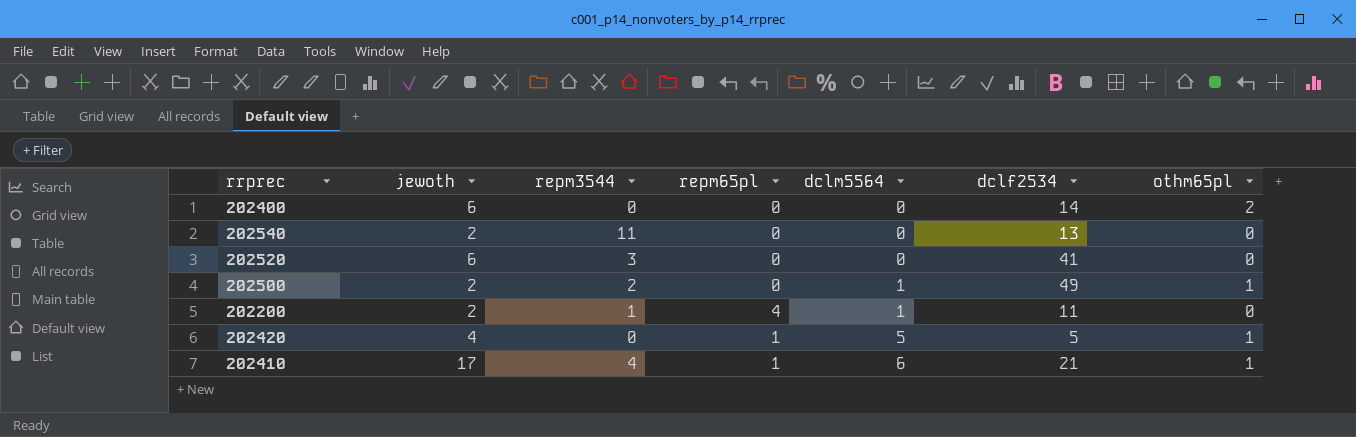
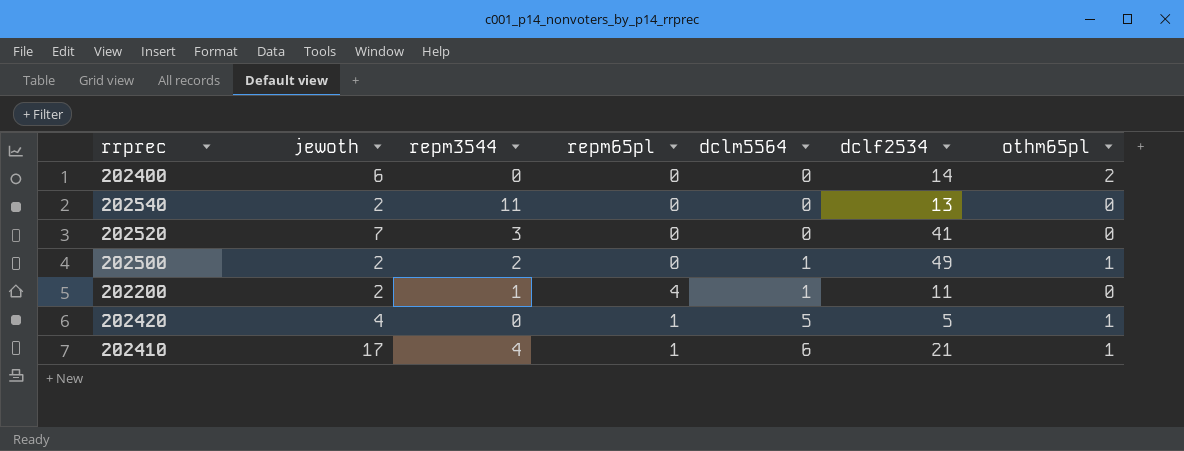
202520 | jewoth: 6 -> 7

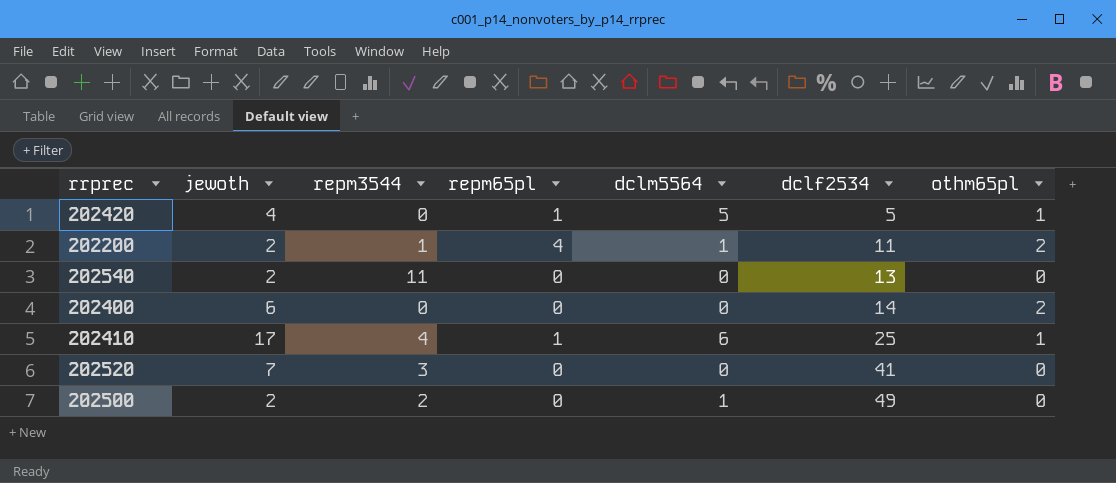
row order: dclm5564 ascending -> dclf2534 ascending
202200 | othm65pl: 0 -> 2
202410 | dclf2534: 21 -> 25
202500 | othm65pl: 1 -> 0

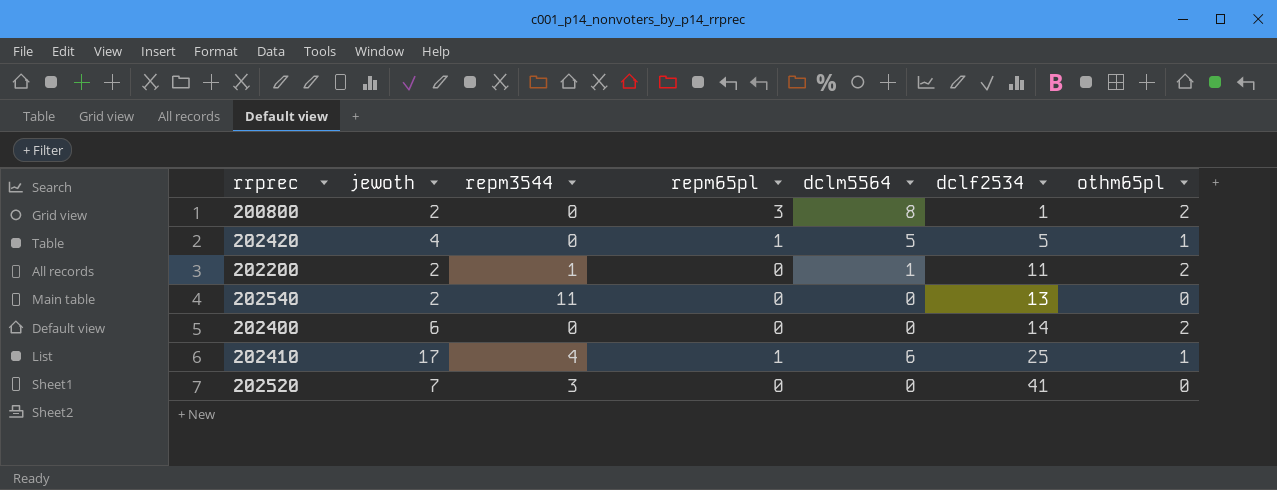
row 202500: 2 | 2 | 0 | 1 | 49 | 0 -> none
row 200800: none -> 2 | 0 | 3 | 8 | 1 | 2
202200 | repm65pl: 4 -> 0

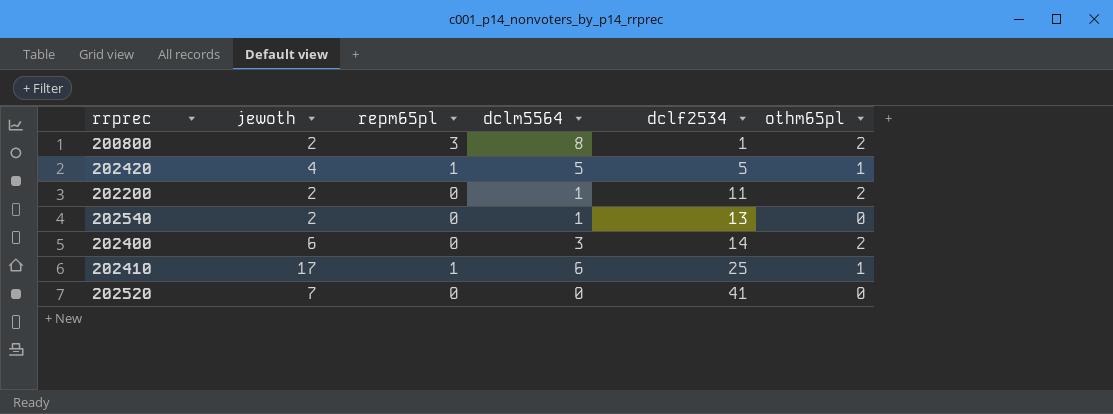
column repm3544 | position: 3 -> none
202540 | dclm5564: 0 -> 1
202400 | dclm5564: 0 -> 3

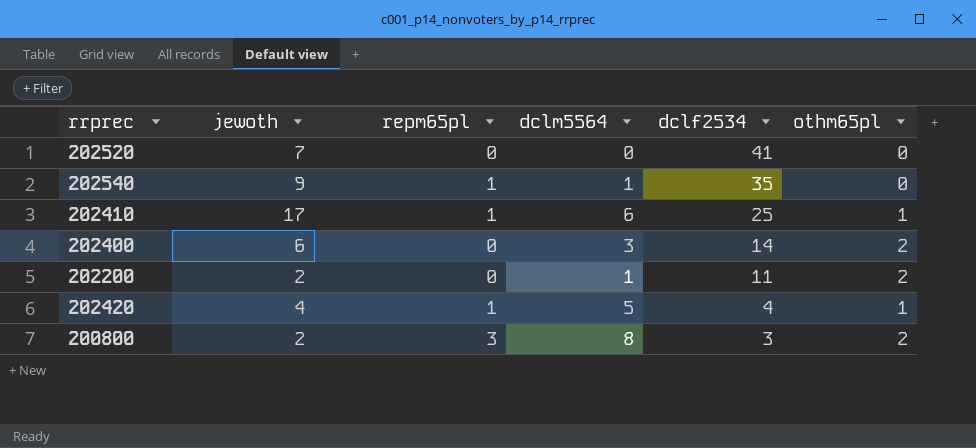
row order: dclf2534 ascending -> dclf2534 descending
202540 | jewoth: 2 -> 9
202540 | repm65pl: 0 -> 1
202540 | dclf2534: 13 -> 35
202420 | dclf2534: 5 -> 4
200800 | dclf2534: 1 -> 3

